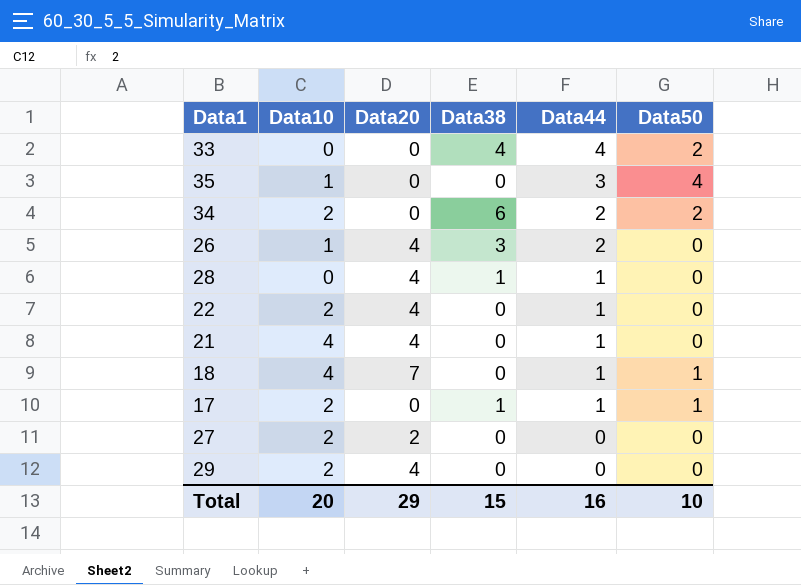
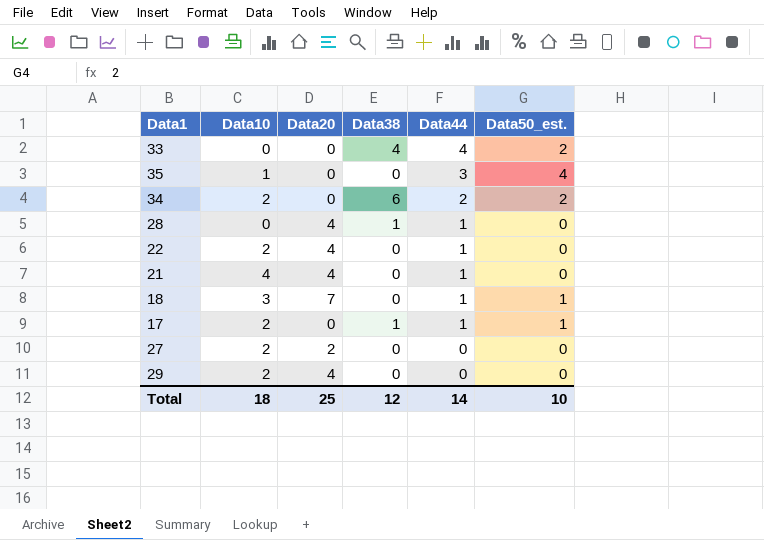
column name: Data50 -> Data50_est.
row 26: 1 | 4 | 3 | 2 | 0 -> none
18 | Data10: 4 -> 3
Total | Data10: 20 -> 18
Total | Data20: 29 -> 25
Total | Data38: 15 -> 12
Total | Data44: 16 -> 14

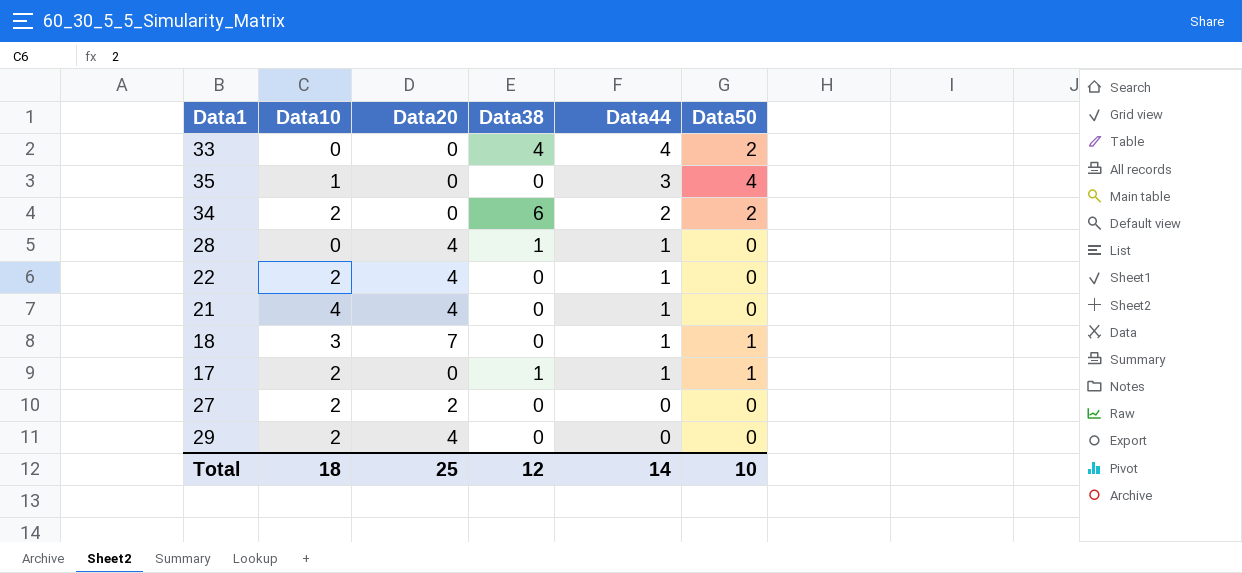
column name: Data50_est. -> Data50

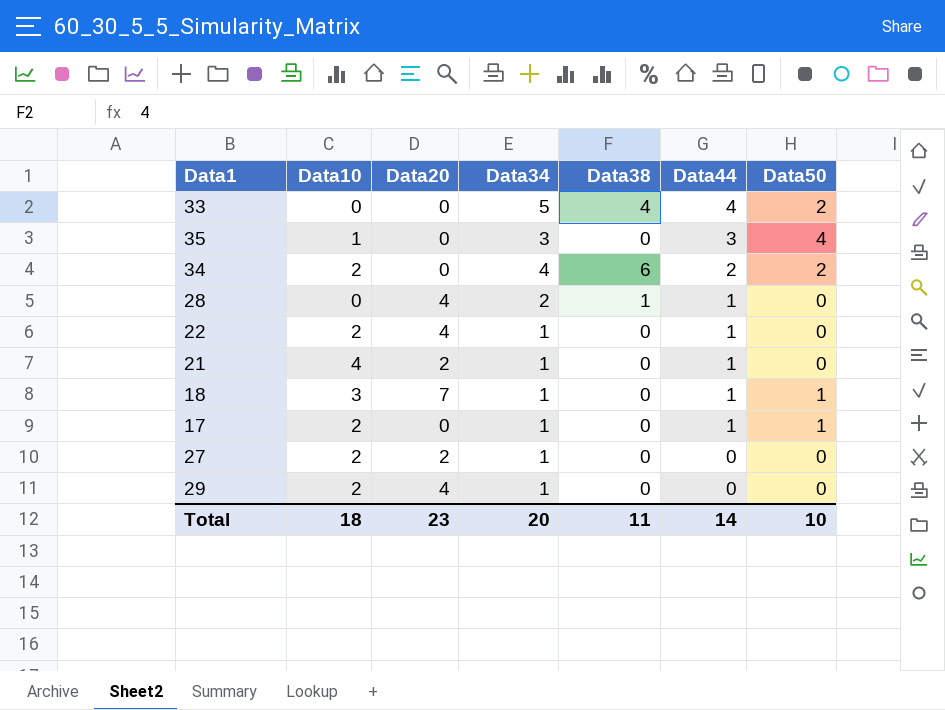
column Data34 | position: none -> 4
21 | Data20: 4 -> 2
17 | Data38: 1 -> 0
Total | Data20: 25 -> 23
Total | Data38: 12 -> 11

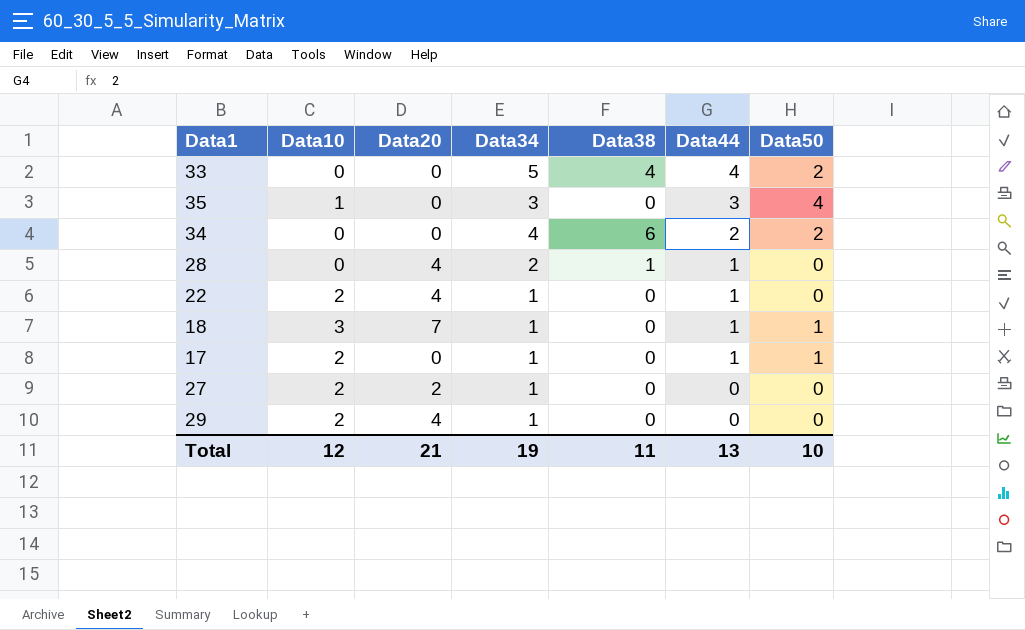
row 21: 4 | 2 | 1 | 0 | 1 | 0 -> none
34 | Data10: 2 -> 0
Total | Data10: 18 -> 12
Total | Data20: 23 -> 21
Total | Data34: 20 -> 19
Total | Data44: 14 -> 13

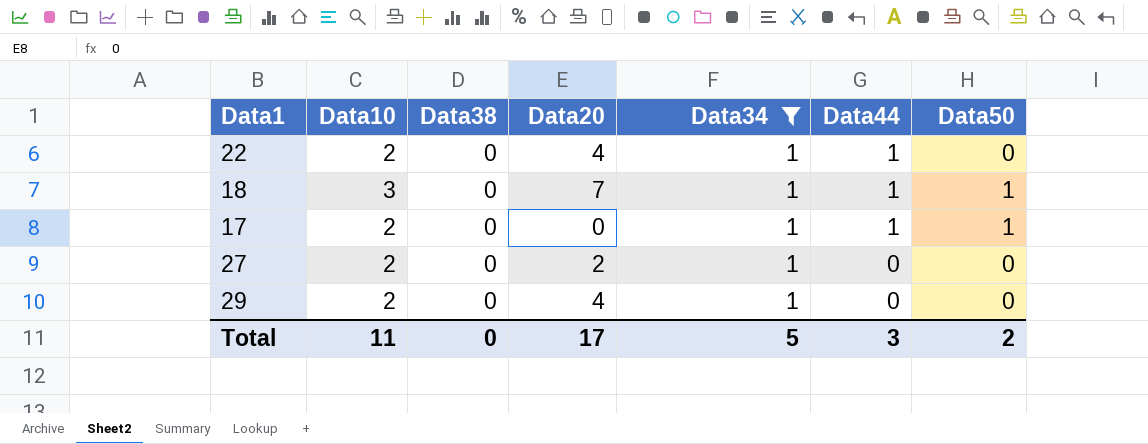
filter: none -> Data34 = 1
column Data38 | position: 5 -> 3
Total | Data10: 12 -> 11
Total | Data38: 11 -> 0
Total | Data20: 21 -> 17
Total | Data34: 19 -> 5
Total | Data44: 13 -> 3
Total | Data50: 10 -> 2

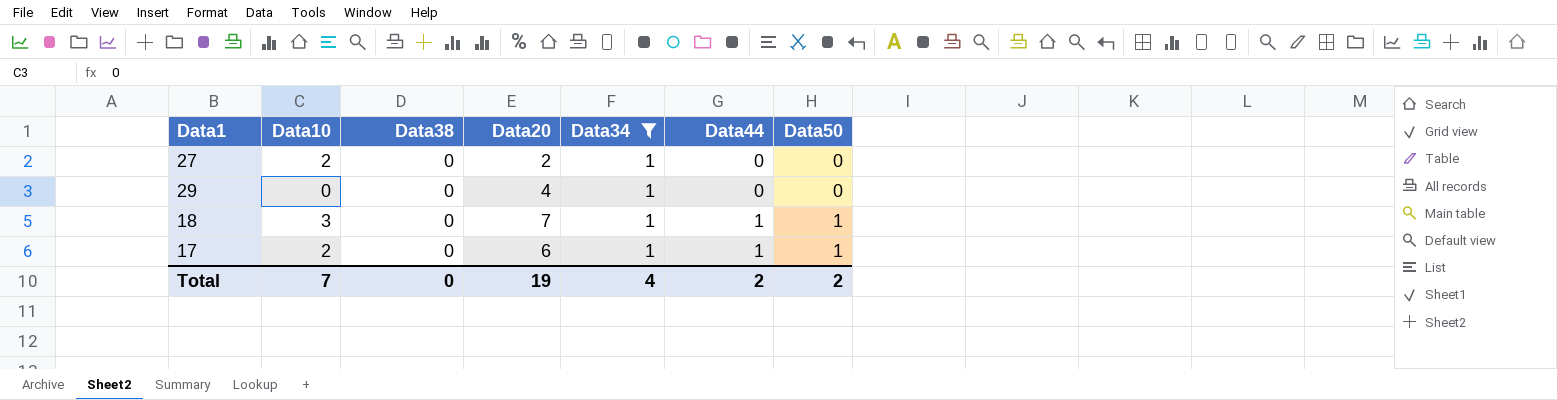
row order: Data44 descending -> Data44 ascending
row 22: 2 | 0 | 4 | 1 | 1 | 0 -> none
29 | Data10: 2 -> 0
17 | Data20: 0 -> 6
Total | Data10: 11 -> 7
Total | Data20: 17 -> 19
Total | Data34: 5 -> 4
Total | Data44: 3 -> 2

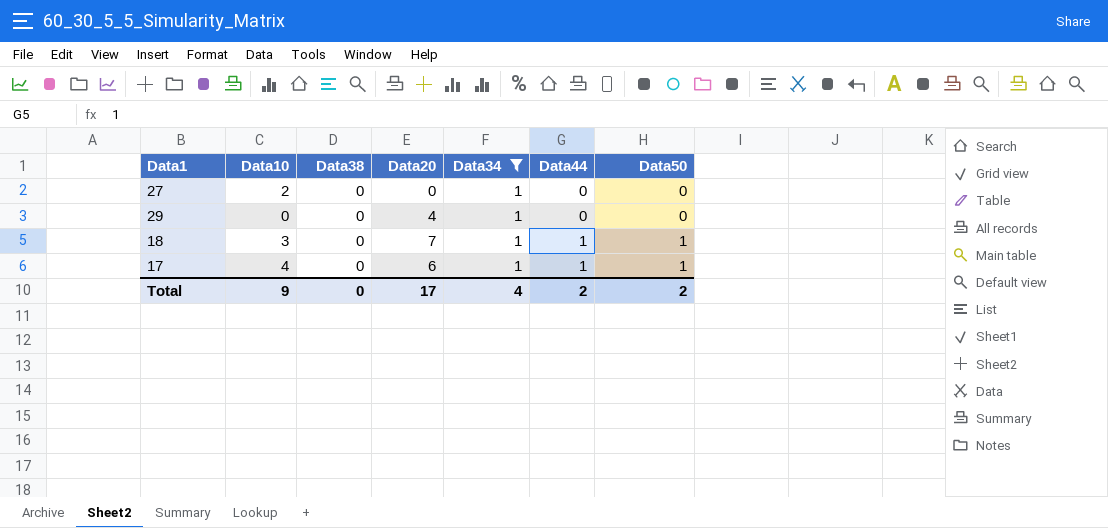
27 | Data20: 2 -> 0
17 | Data10: 2 -> 4
Total | Data10: 7 -> 9
Total | Data20: 19 -> 17

